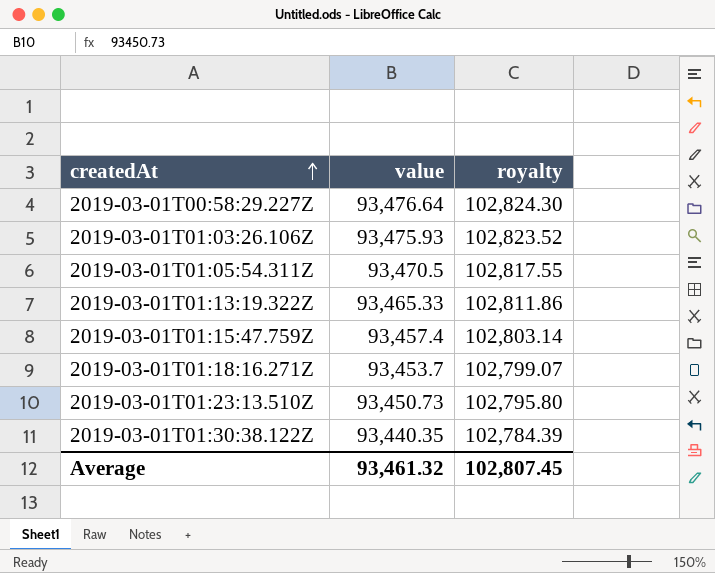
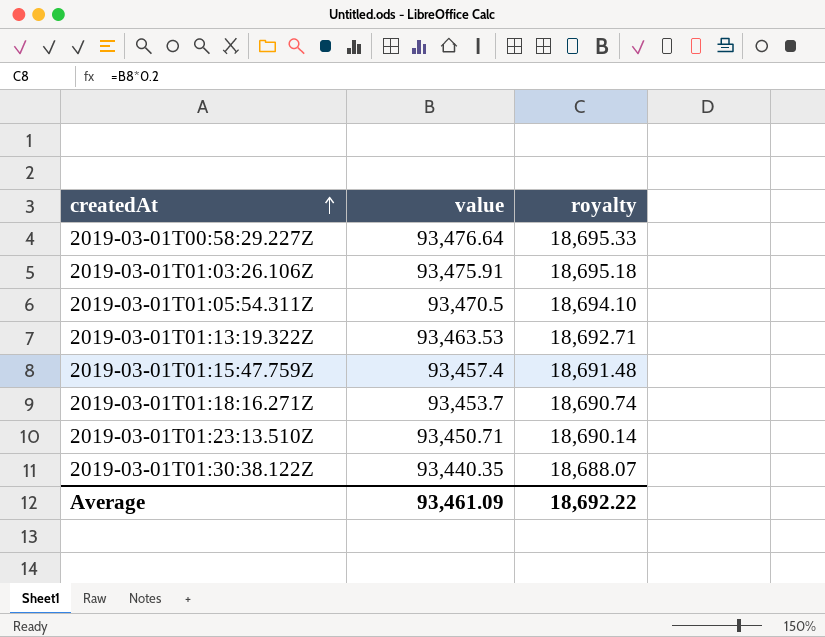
column royalty | formula: [value] * 1.1 -> [value] * 0.2
2019-03-01T01:03:26.106Z | value: 93,475.93 -> 93,475.91
2019-03-01T01:13:19.322Z | value: 93,465.33 -> 93,463.53
2019-03-01T01:23:13.510Z | value: 93,450.73 -> 93,450.71
Average | value: 93,461.32 -> 93,461.09
Average | royalty: 102,807.45 -> 18,692.22

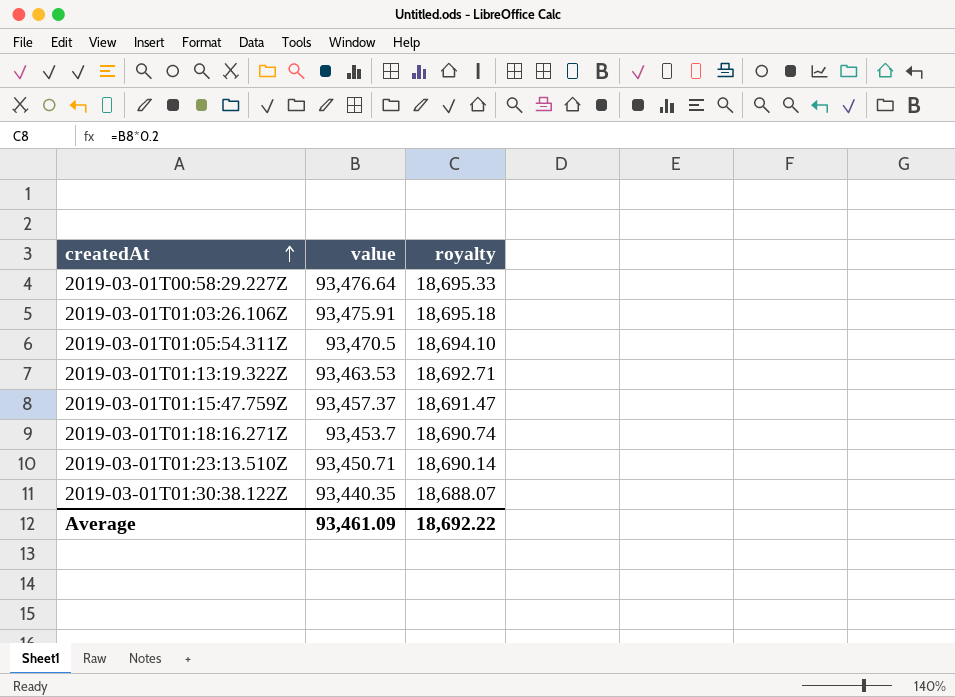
2019-03-01T01:15:47.759Z | value: 93,457.4 -> 93,457.37
2019-03-01T01:15:47.759Z | royalty: 18,691.48 -> 18,691.47

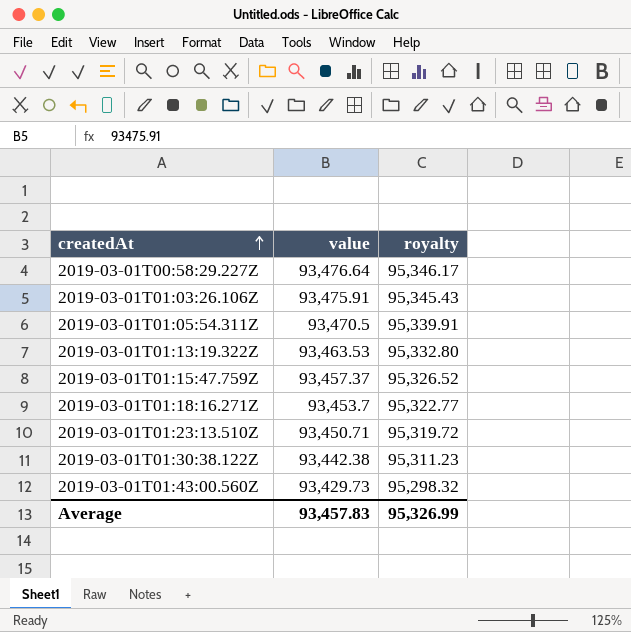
column royalty | formula: [value] * 0.2 -> [value] * 1.02
2019-03-01T01:30:38.122Z | value: 93,440.35 -> 93,442.38
row 2019-03-01T01:43:00.560Z: none -> 93,429.73 | 95,298.32
Average | value: 93,461.09 -> 93,457.83
Average | royalty: 18,692.22 -> 95,326.99

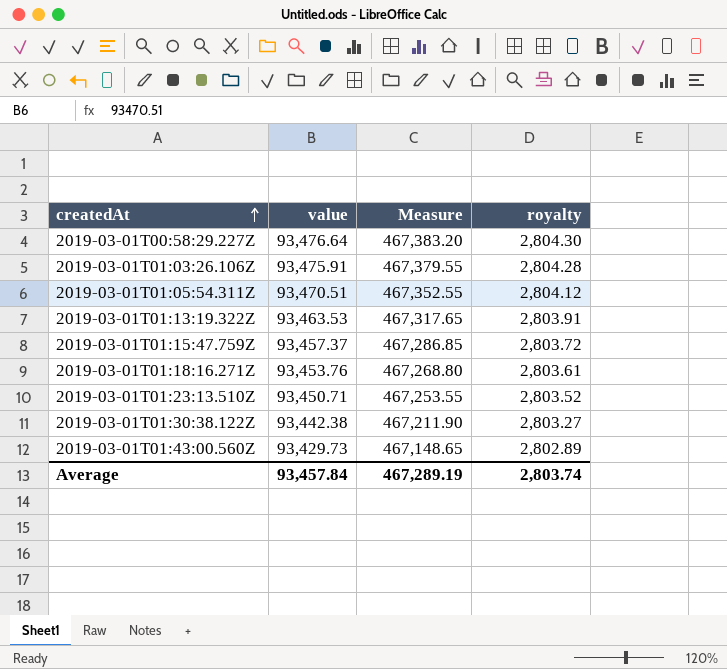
column Measure | formula: none -> [value] * 5
column royalty | formula: [value] * 1.02 -> [value] * 0.03
2019-03-01T01:05:54.311Z | value: 93,470.5 -> 93,470.51
2019-03-01T01:18:16.271Z | value: 93,453.7 -> 93,453.76
Average | value: 93,457.83 -> 93,457.84
Average | royalty: 95,326.99 -> 2,803.74

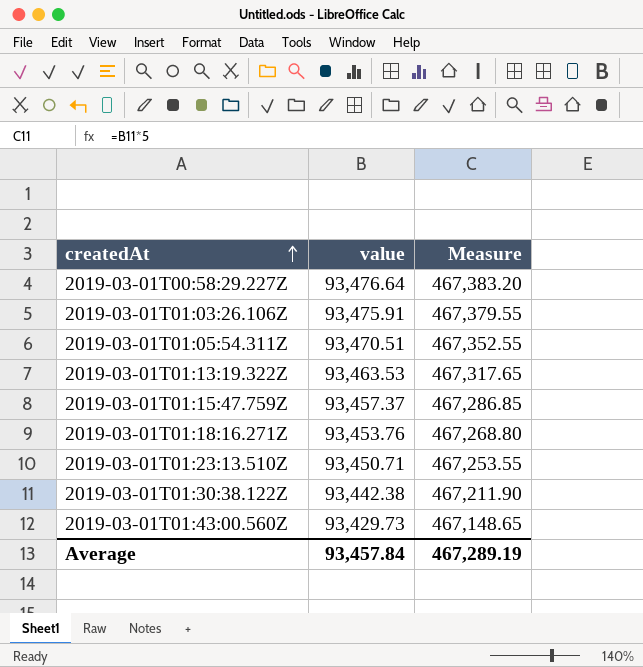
column royalty | formula: [value] * 0.03 -> none

